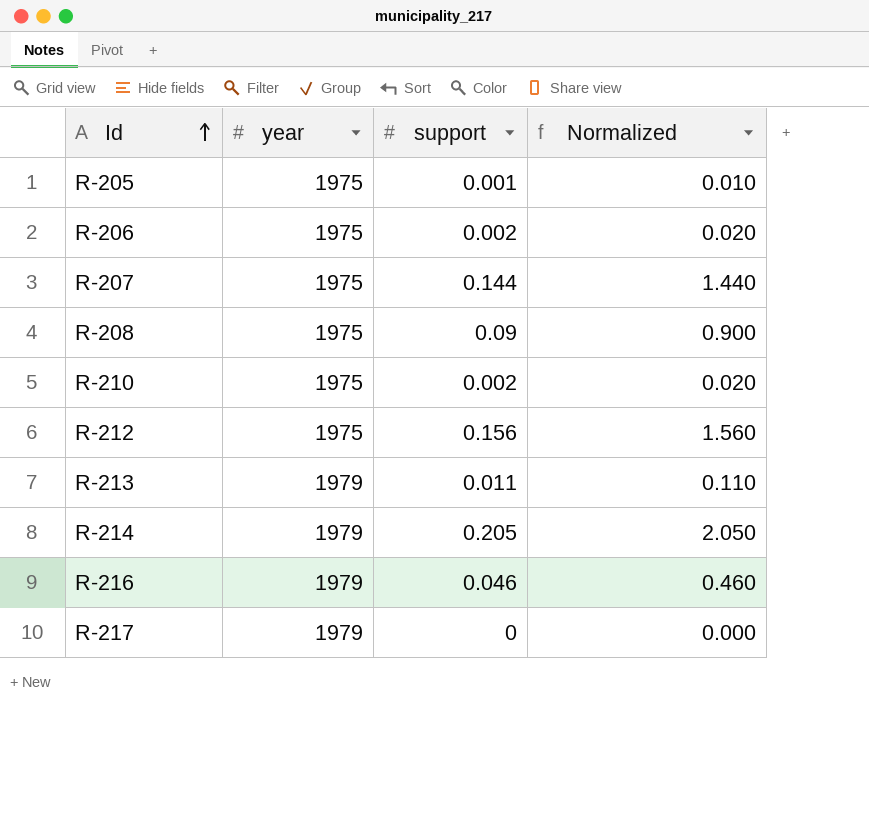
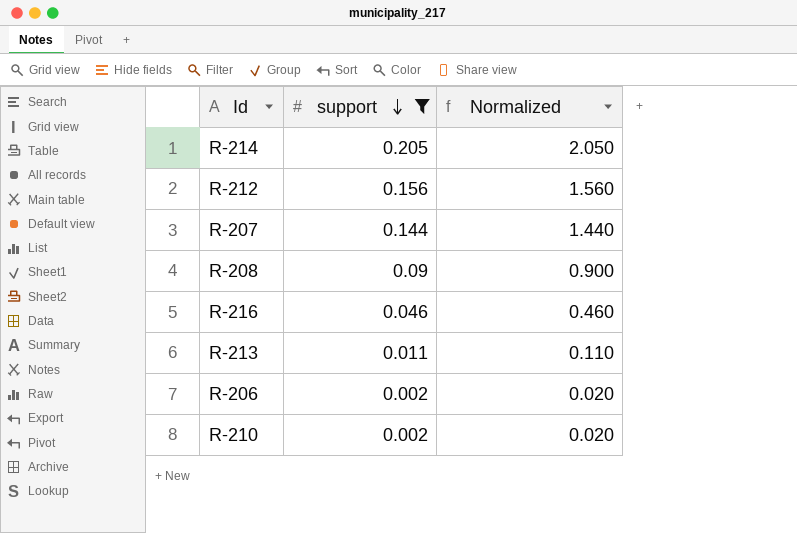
filter: none -> support >= 0.002
row order: Id ascending -> support descending
column year | position: 2 -> none

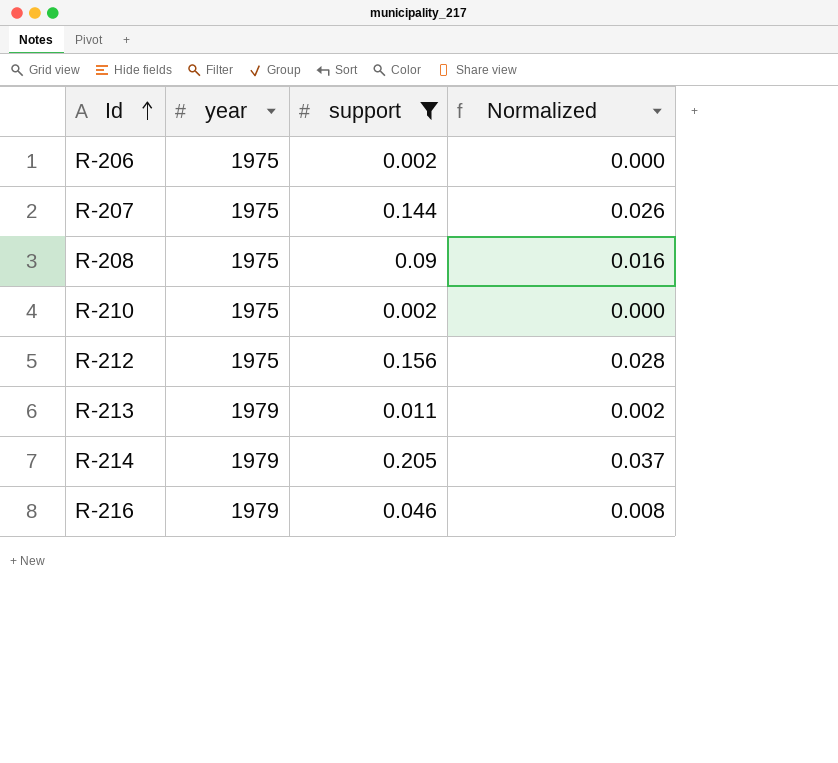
row order: support descending -> Id ascending
column year | position: none -> 2
column Normalized | formula: [support] * 10 -> [support] * 0.18

